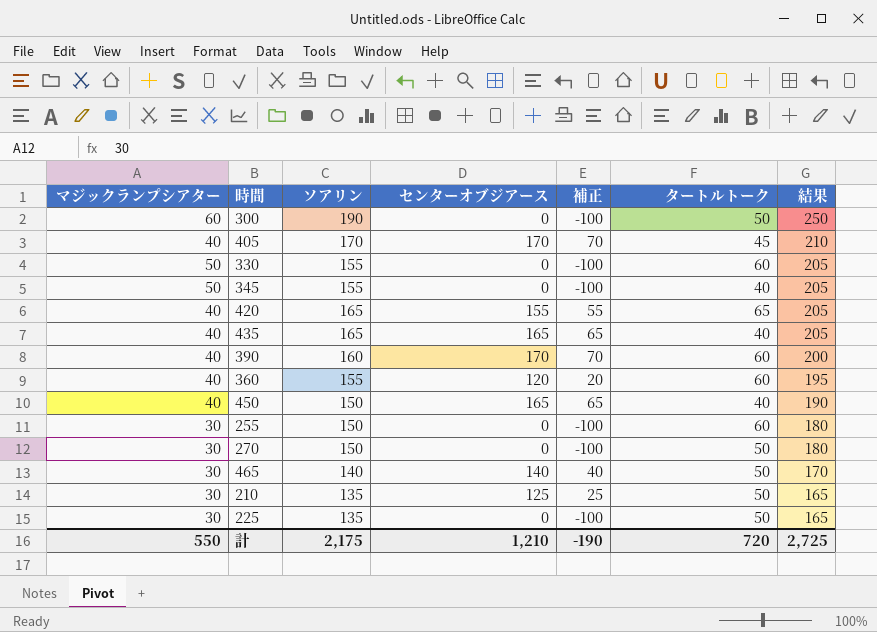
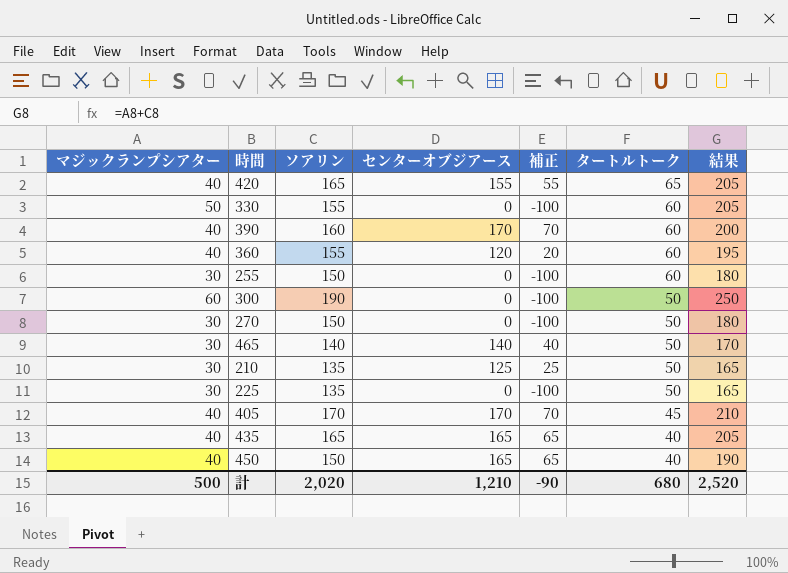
row order: 結果 descending -> タートルトーク descending
row 345: 50 | 155 | 0 | -100 | 40 | 205 -> none
計 | マジックランプシアター: 550 -> 500
計 | ソアリン: 2,175 -> 2,020
計 | 補正: -190 -> -90
計 | タートルトーク: 720 -> 680
計 | 結果: 2,725 -> 2,520

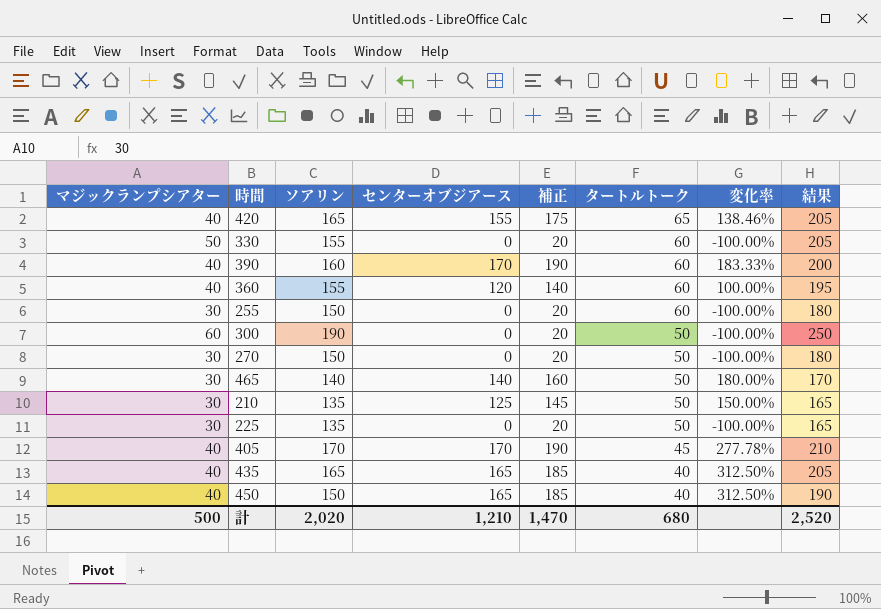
column 補正 | formula: [センターオブジアース] - 100 -> [センターオブジアース] + 20
column 変化率 | formula: none -> ([センターオブジアース] - [タートルトーク]) / [タートルトーク]
計 | 補正: -90 -> 1,470

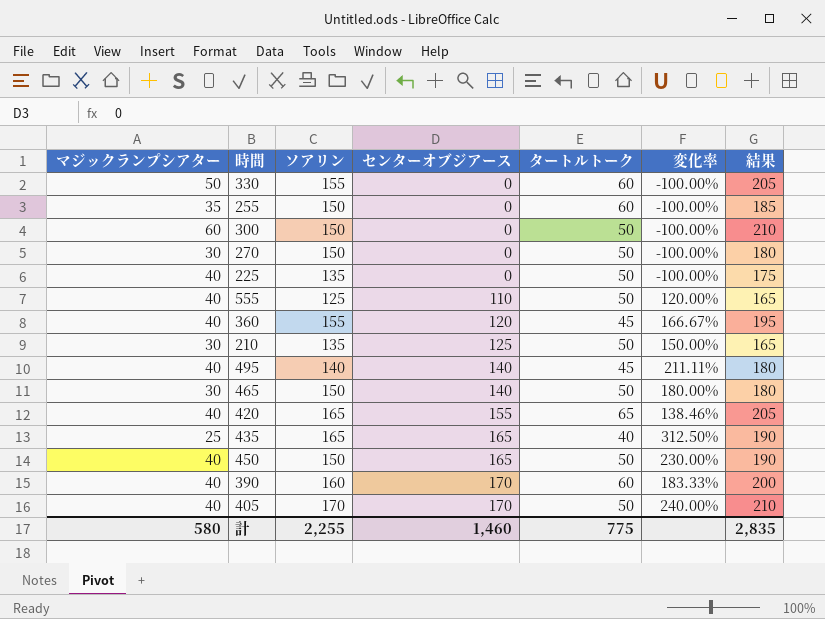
row order: タートルトーク descending -> センターオブジアース ascending
column 補正 | formula: [センターオブジアース] + 20 -> none
255 | マジックランプシアター: 30 -> 35
255 | 結果: 180 -> 185
300 | ソアリン: 190 -> 150
300 | 結果: 250 -> 210
225 | マジックランプシアター: 30 -> 40
225 | 結果: 165 -> 175
row 555: none -> 40 | 125 | 110 | 50 | 120.00% | 165
360 | タートルトーク: 60 -> 45
360 | 変化率: 100.00% -> 166.67%
row 495: none -> 40 | 140 | 140 | 45 | 211.11% | 180
465 | ソアリン: 140 -> 150
465 | 結果: 170 -> 180
435 | マジックランプシアター: 40 -> 25
435 | 結果: 205 -> 190
450 | タートルトーク: 40 -> 50
450 | 変化率: 312.50% -> 230.00%
405 | タートルトーク: 45 -> 50
405 | 変化率: 277.78% -> 240.00%
計 | マジックランプシアター: 500 -> 580
計 | ソアリン: 2,020 -> 2,255
計 | センターオブジアース: 1,210 -> 1,460
計 | タートルトーク: 680 -> 775
計 | 結果: 2,520 -> 2,835

